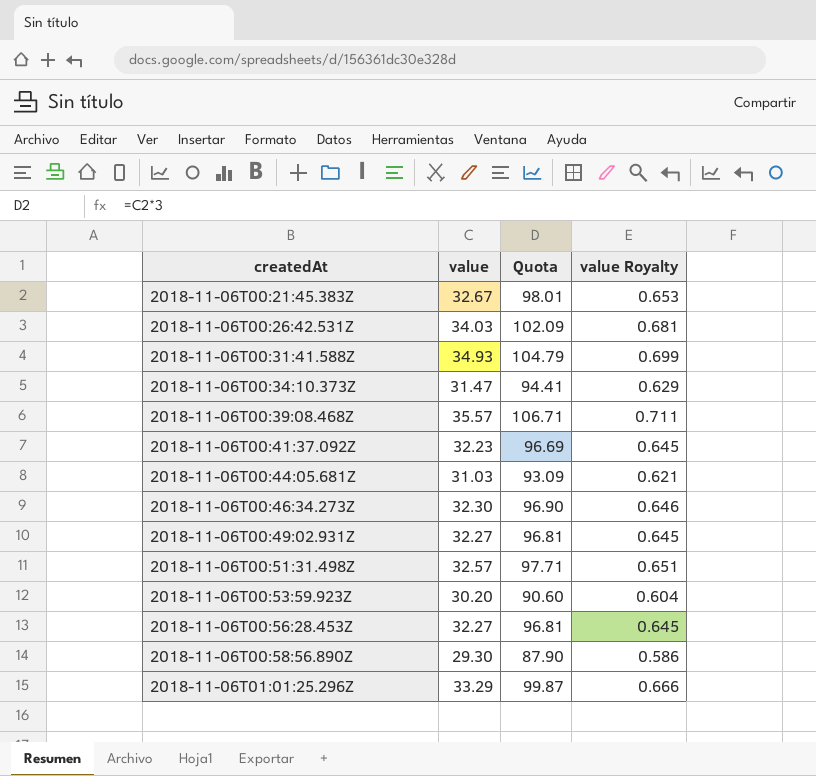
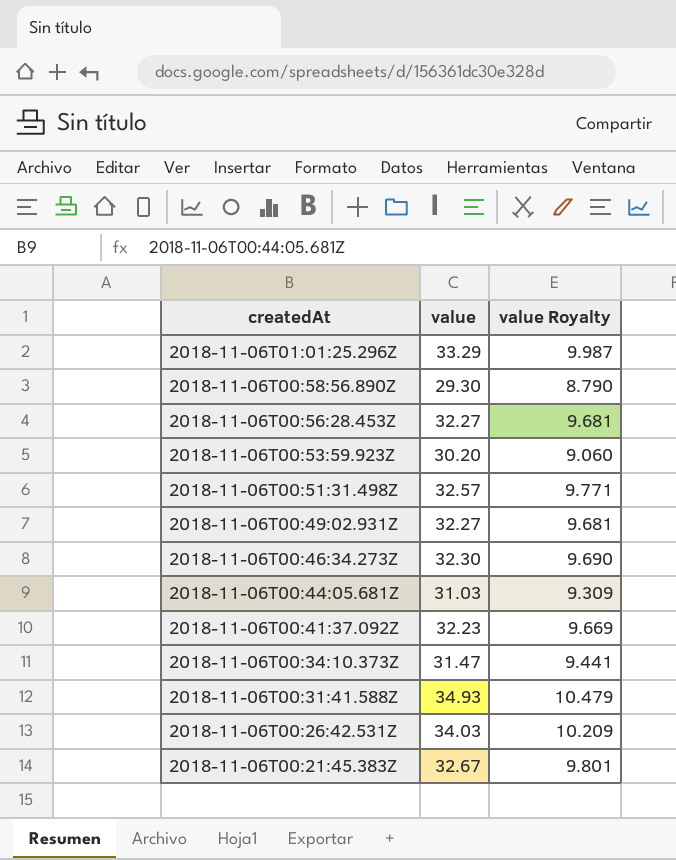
row order: createdAt ascending -> createdAt descending
column Quota | formula: [value] * 3 -> none
column value Royalty | formula: [value] * 0.02 -> [value] * 0.3
row 2018-11-06T00:39:08.468Z: 35.57 | 106.71 | 0.711 -> none

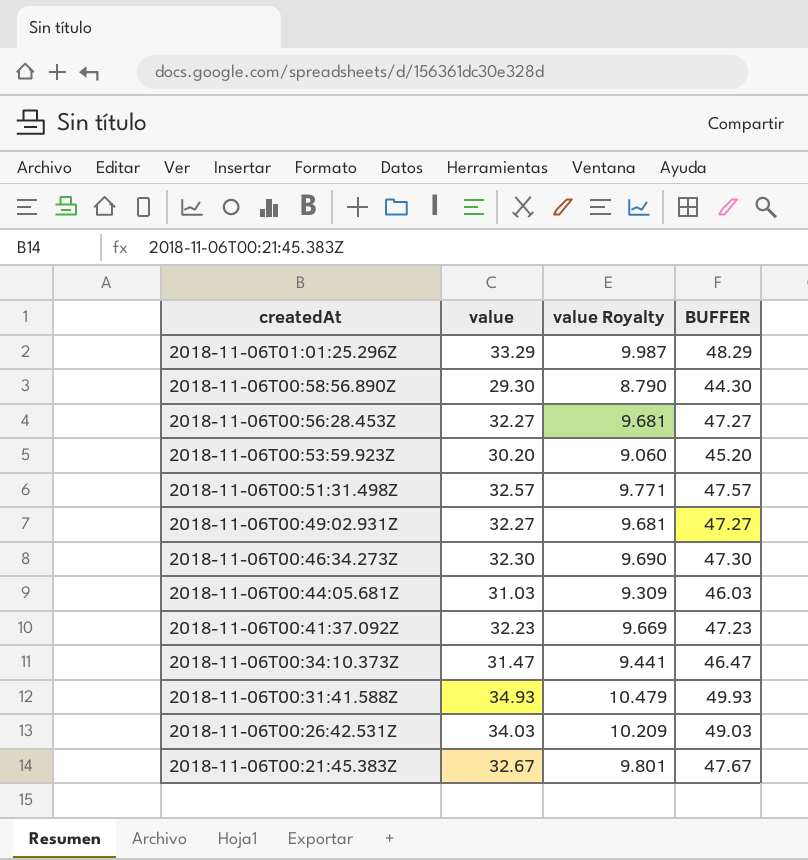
column BUFFER | formula: none -> [value] + 15

